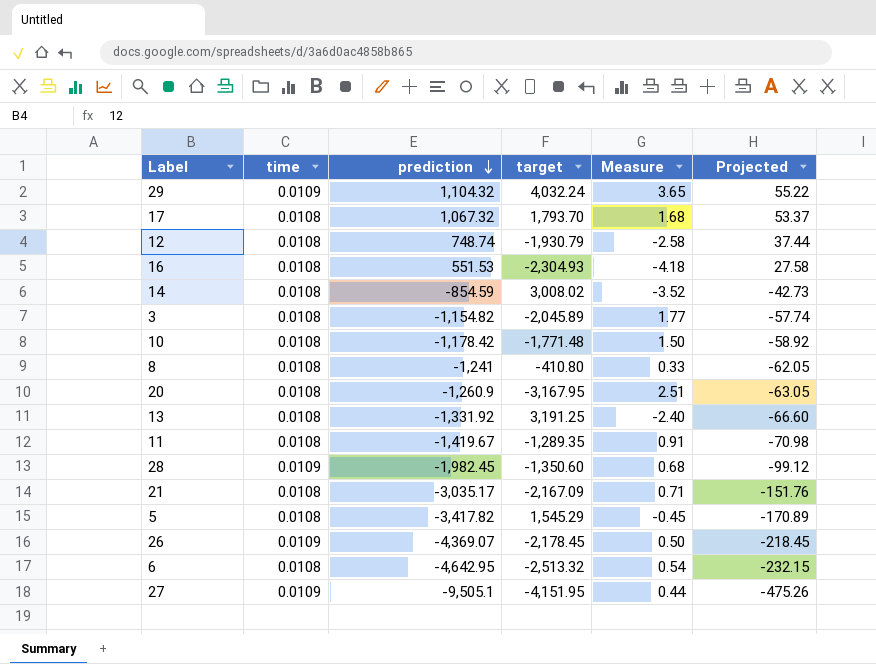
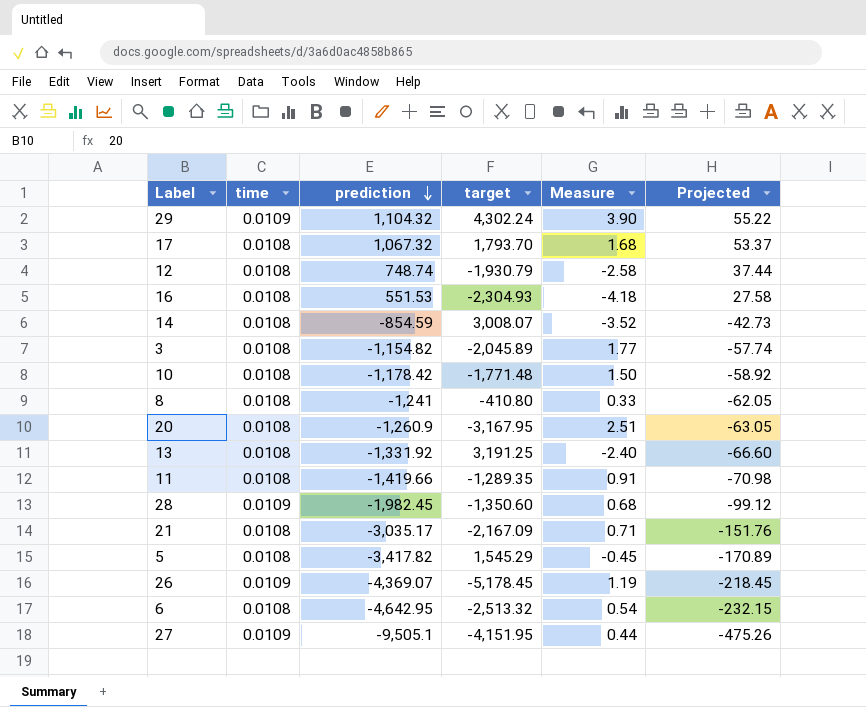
29 | target: 4,032.24 -> 4,302.24
29 | Measure: 3.65 -> 3.90
14 | target: 3,008.02 -> 3,008.07
11 | prediction: -1,419.67 -> -1,419.66
26 | target: -2,178.45 -> -5,178.45
26 | Measure: 0.50 -> 1.19

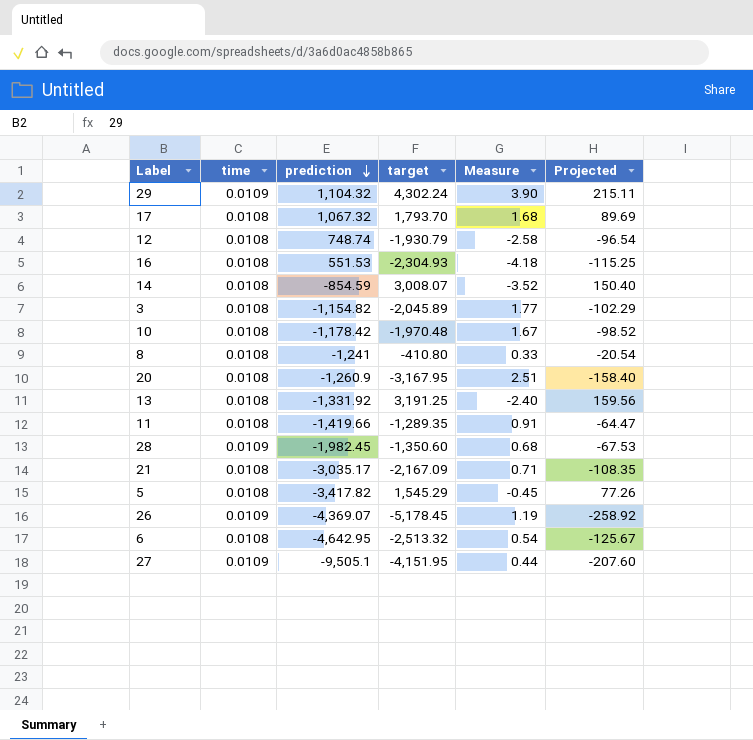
column Projected | formula: [prediction] * 0.05 -> [target] * 0.05
10 | target: -1,771.48 -> -1,970.48
10 | Measure: 1.50 -> 1.67

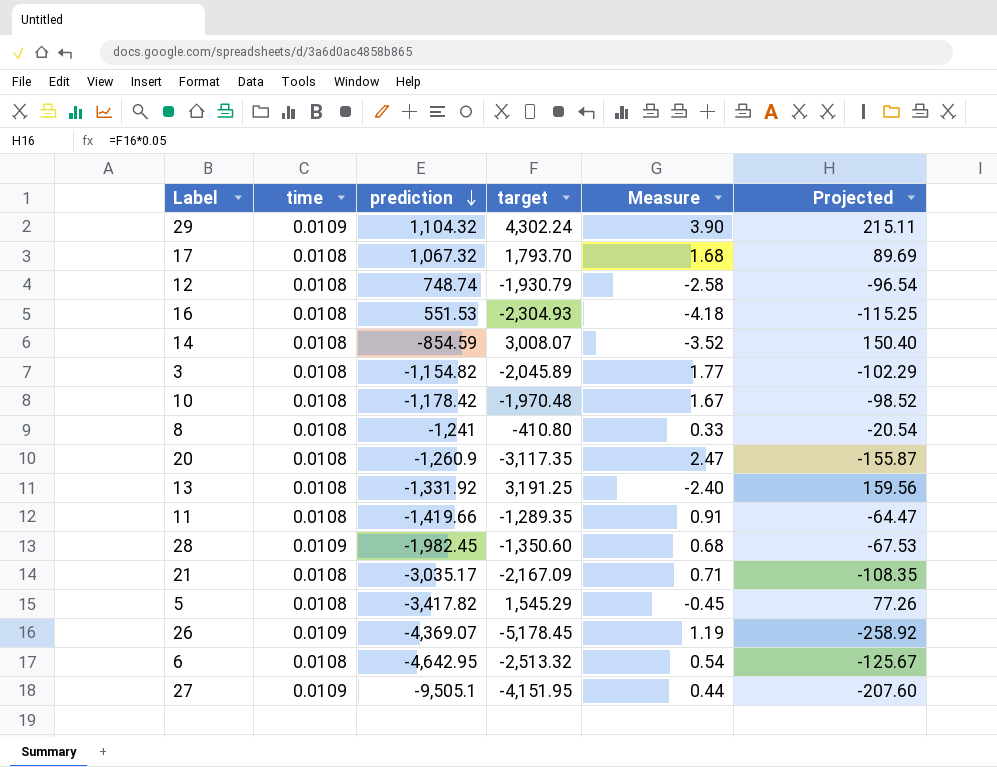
20 | target: -3,167.95 -> -3,117.35
20 | Measure: 2.51 -> 2.47
20 | Projected: -158.40 -> -155.87

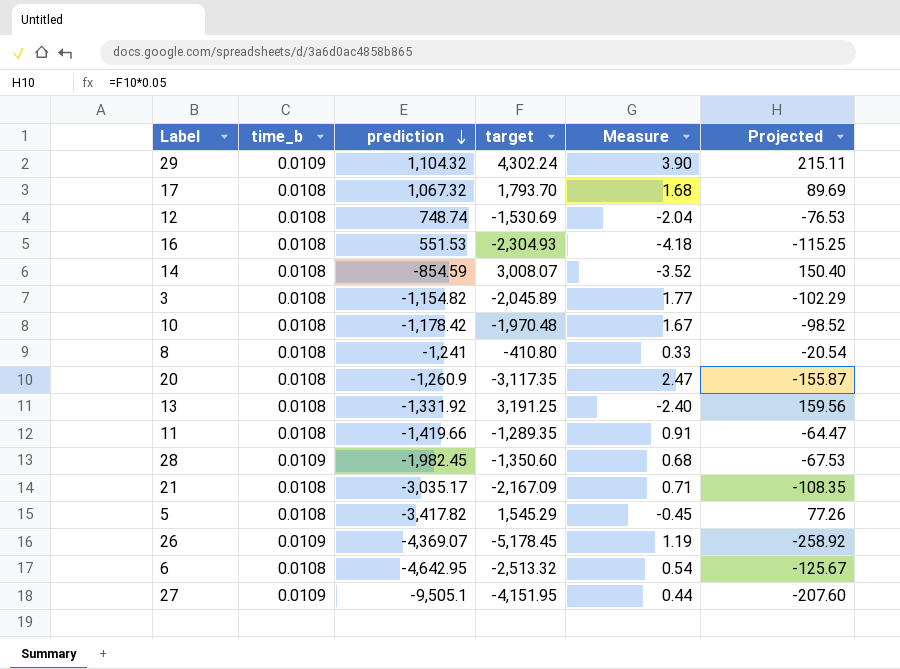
column name: time -> time_b
12 | target: -1,930.79 -> -1,530.69
12 | Measure: -2.58 -> -2.04
12 | Projected: -96.54 -> -76.53

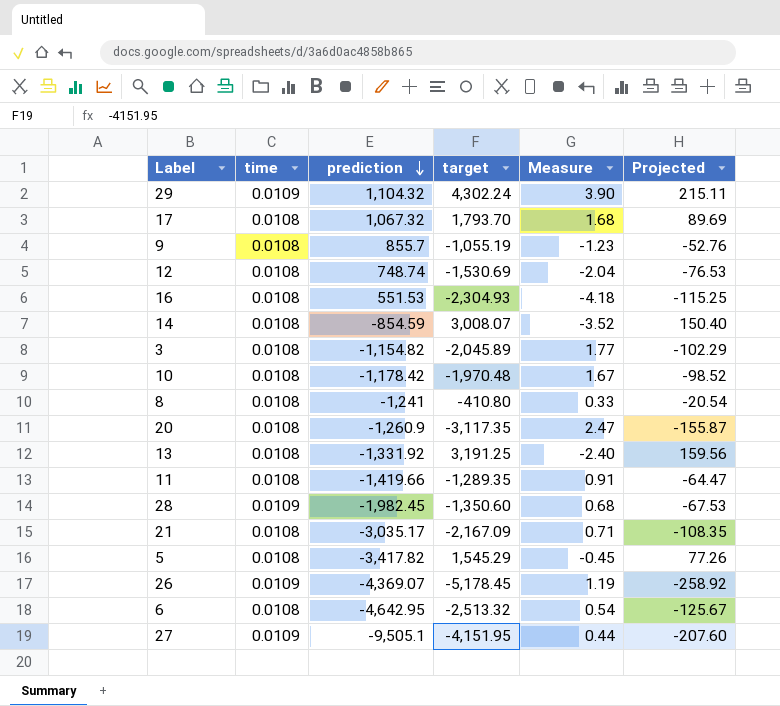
column name: time_b -> time
row 9: none -> 0.0108 | 855.7 | -1,055.19 | -1.23 | -52.76

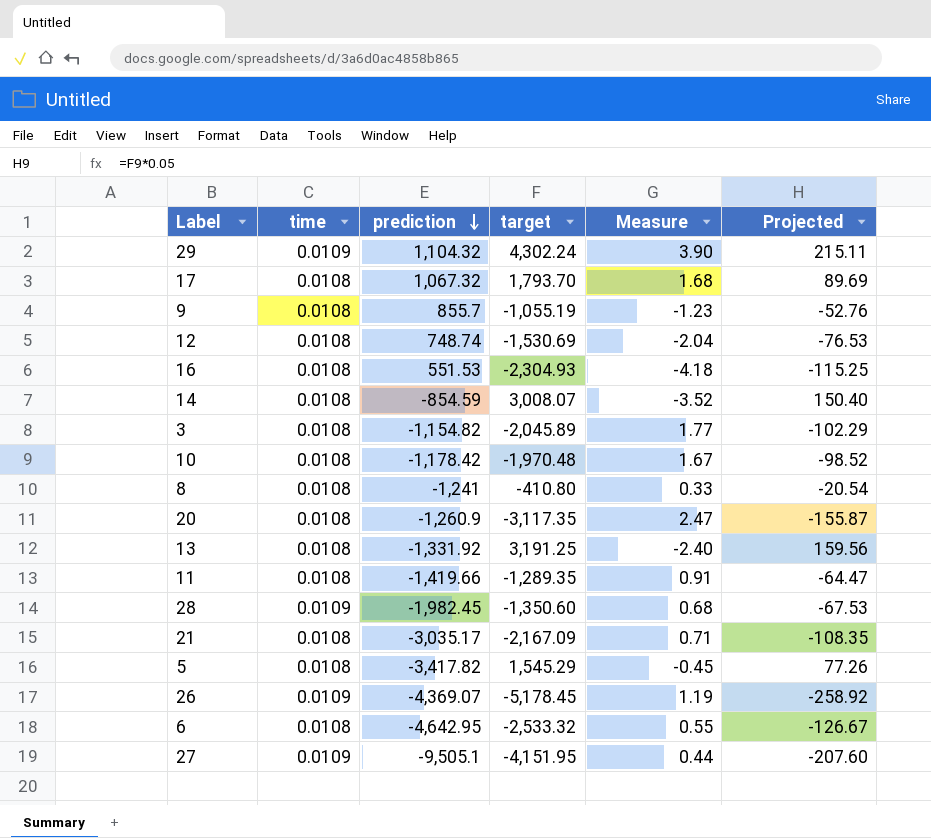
6 | target: -2,513.32 -> -2,533.32
6 | Measure: 0.54 -> 0.55
6 | Projected: -125.67 -> -126.67

